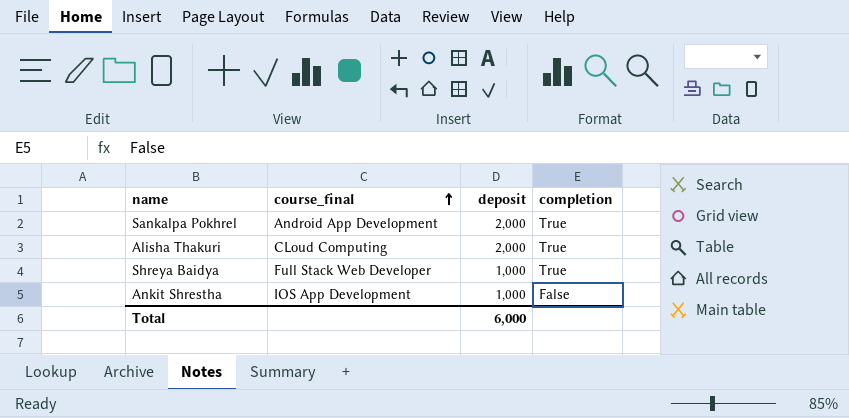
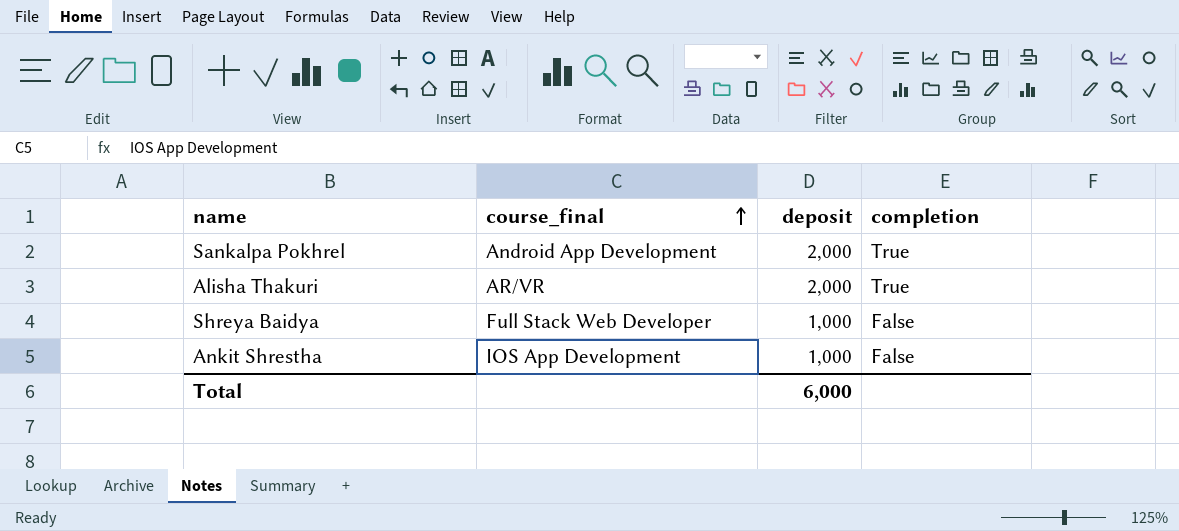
Alisha Thakuri | course_final: CLoud Computing -> AR/VR
Shreya Baidya | completion: True -> False

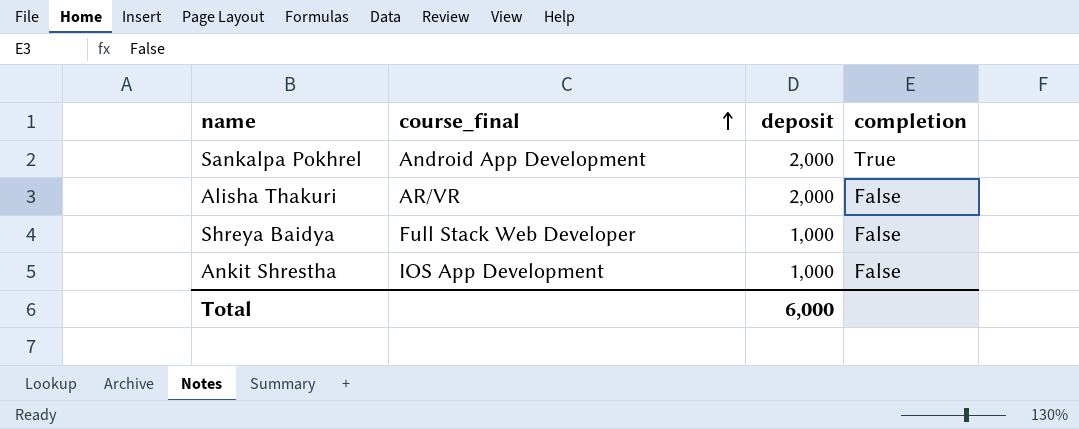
Alisha Thakuri | completion: True -> False

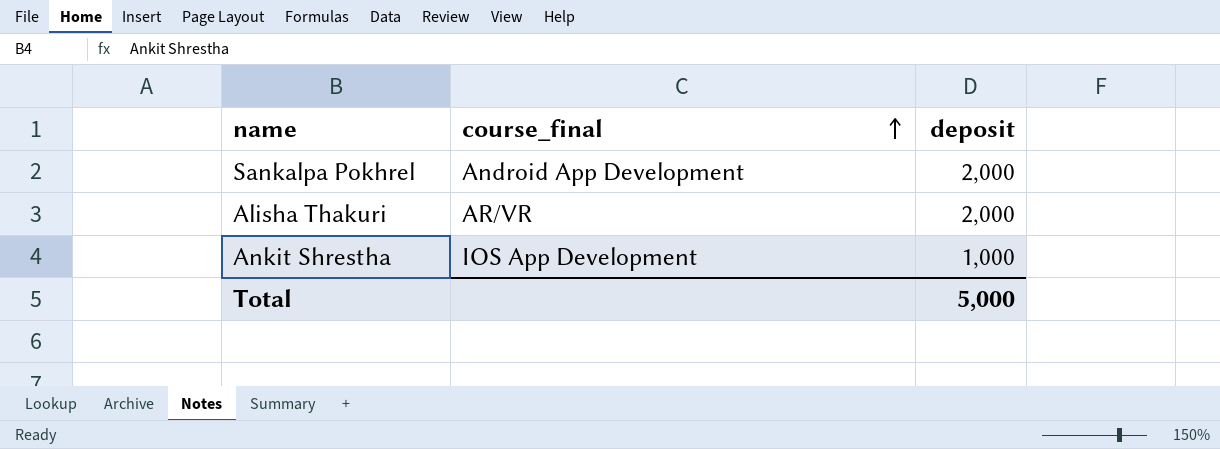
column completion | position: 4 -> none
row Shreya Baidya: Full Stack Web Developer | 1,000 | False -> none
Total | deposit: 6,000 -> 5,000

